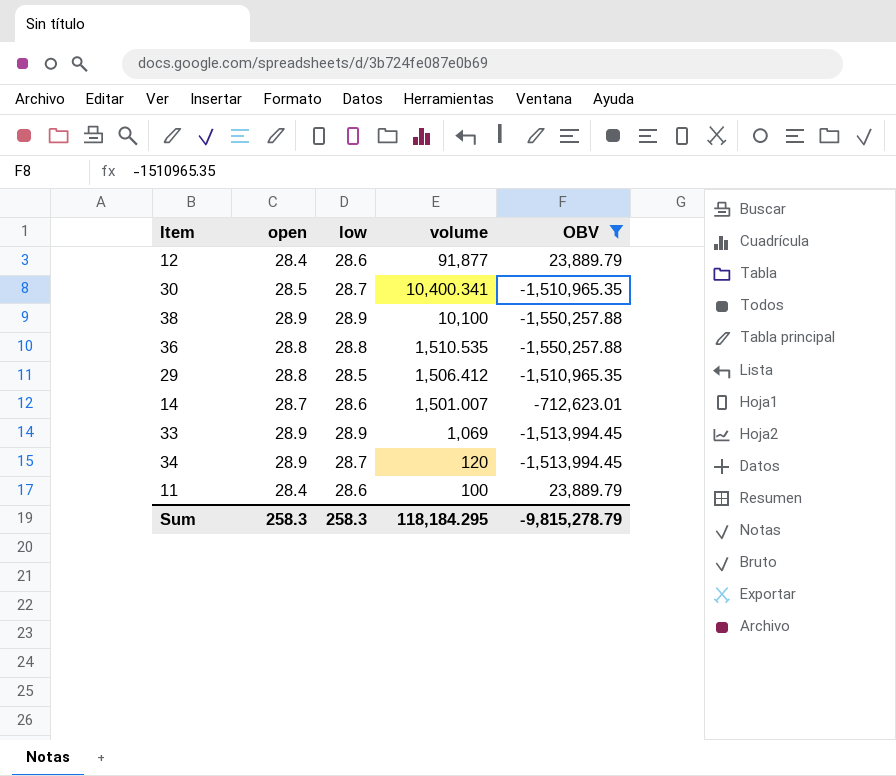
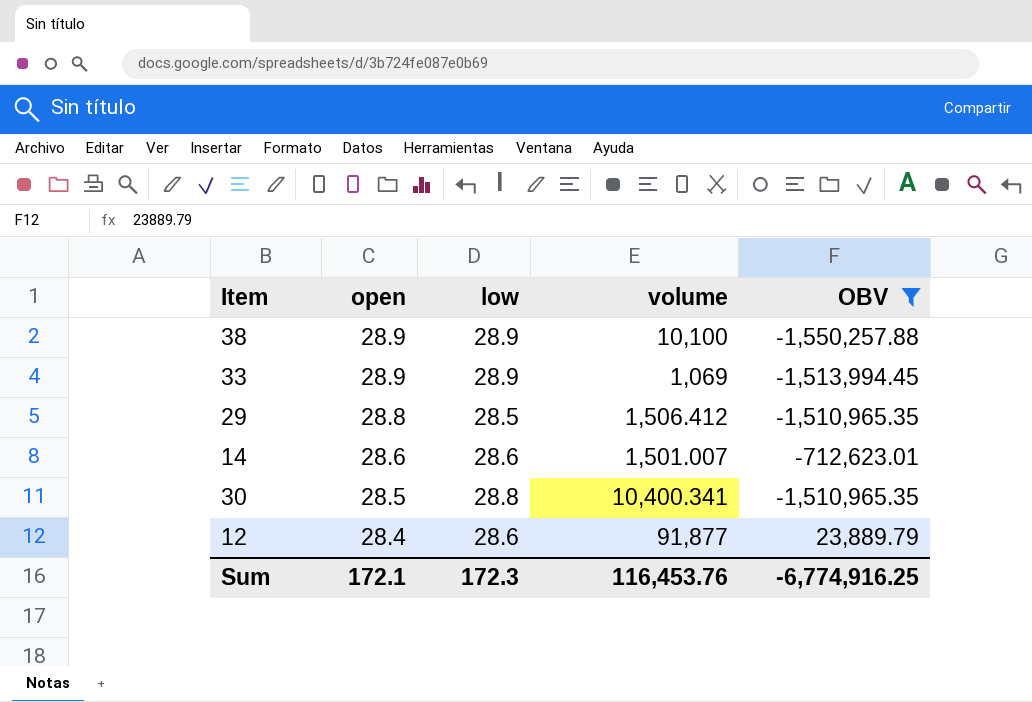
row order: volume descending -> open descending
row 36: 28.8 | 28.8 | 1,510.535 | -1,550,257.88 -> none
row 34: 28.9 | 28.7 | 120 | -1,513,994.45 -> none
row 11: 28.4 | 28.6 | 100 | 23,889.79 -> none
14 | open: 28.7 -> 28.6
30 | low: 28.7 -> 28.8
Sum | open: 258.3 -> 172.1
Sum | low: 258.3 -> 172.3
Sum | volume: 118,184.295 -> 116,453.76
Sum | OBV: -9,815,278.79 -> -6,774,916.25

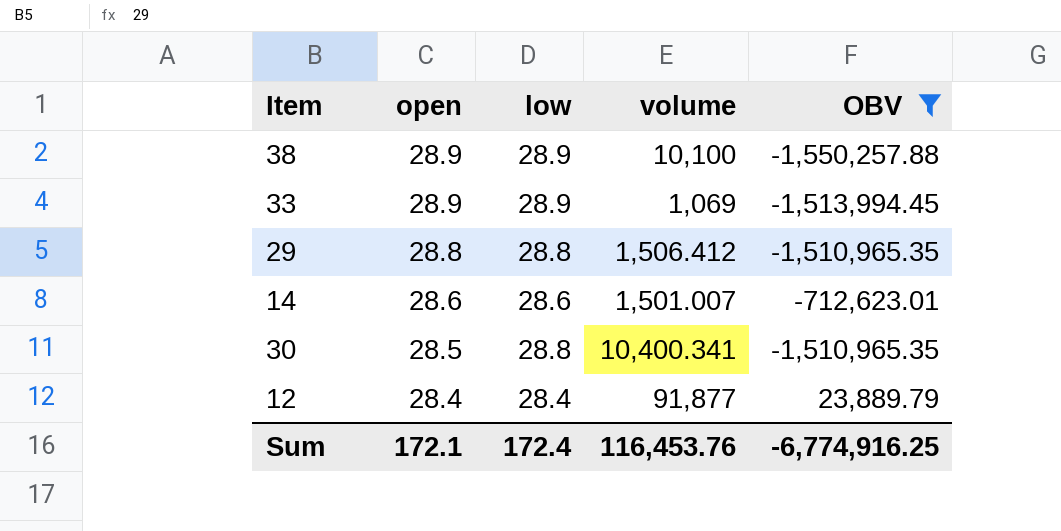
29 | low: 28.5 -> 28.8
12 | low: 28.6 -> 28.4
Sum | low: 172.3 -> 172.4

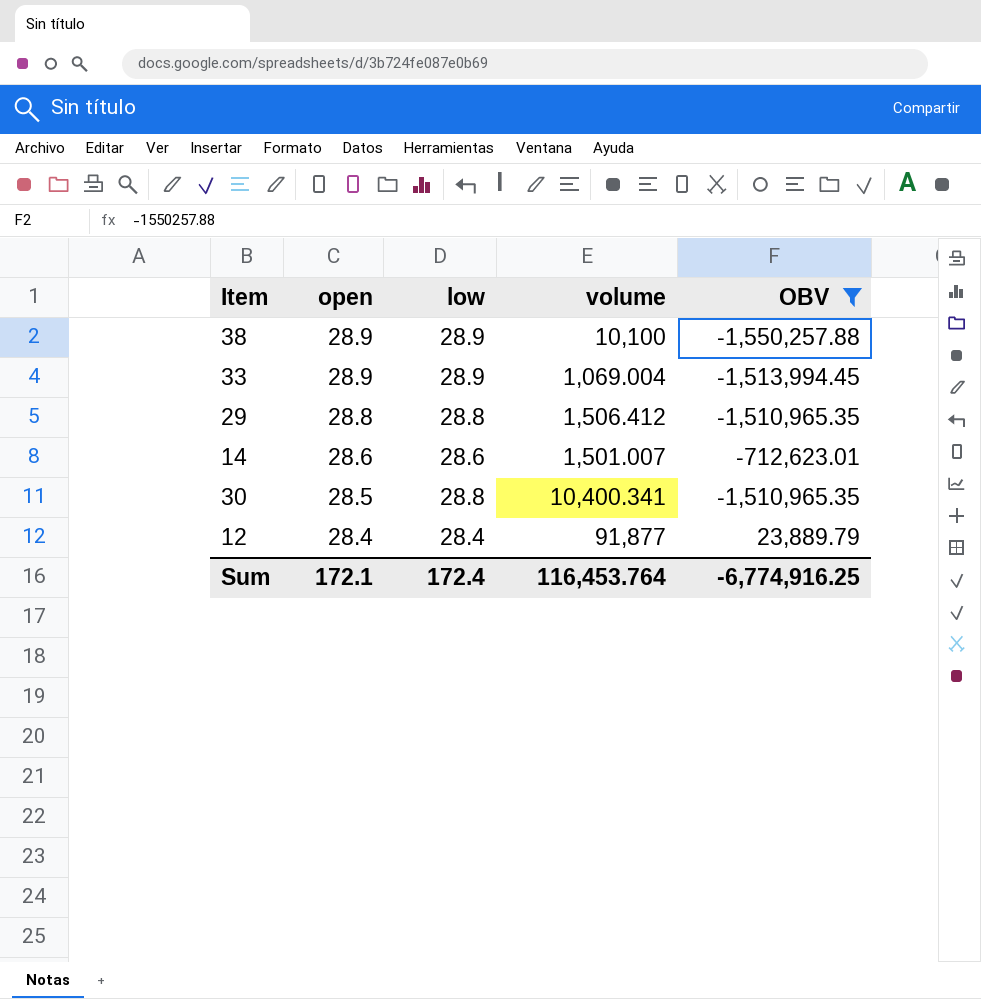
33 | volume: 1,069 -> 1,069.004
Sum | volume: 116,453.76 -> 116,453.764

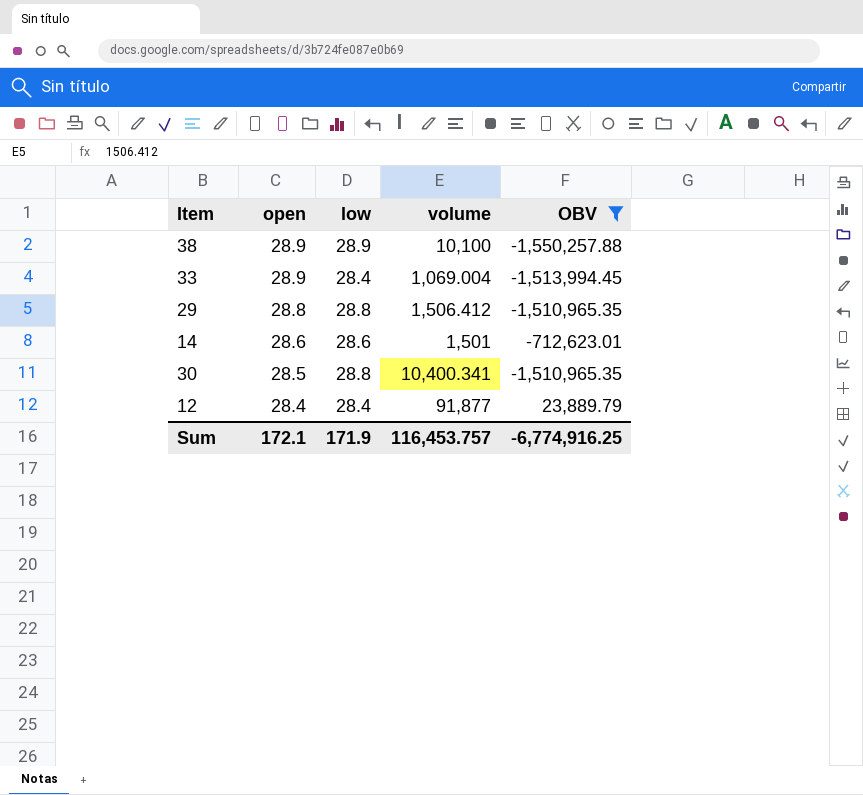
33 | low: 28.9 -> 28.4
14 | volume: 1,501.007 -> 1,501
Sum | low: 172.4 -> 171.9
Sum | volume: 116,453.764 -> 116,453.757

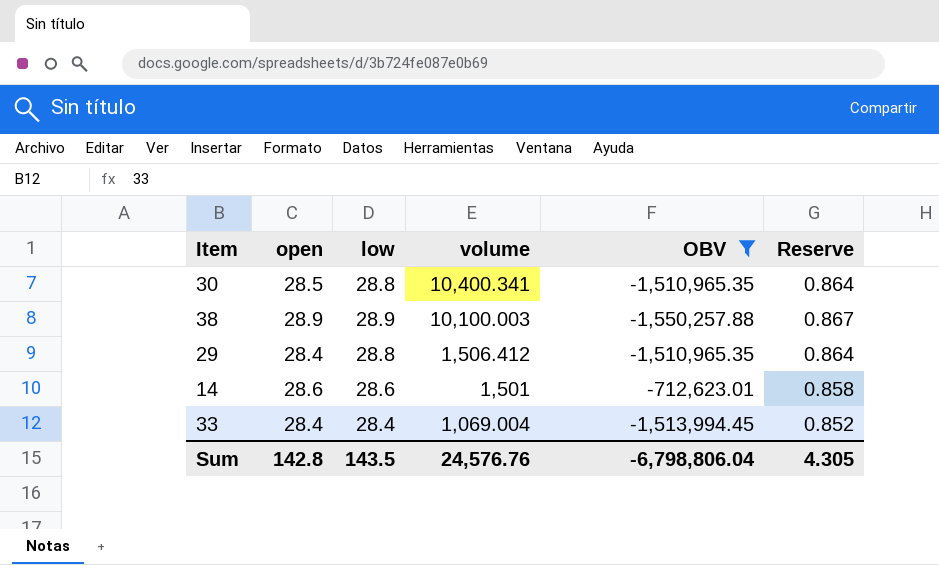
row order: open descending -> volume descending
column Reserve | formula: none -> [low] * 0.03
row 12: 28.4 | 28.4 | 91,877 | 23,889.79 -> none
38 | volume: 10,100 -> 10,100.003
29 | open: 28.8 -> 28.4
33 | open: 28.9 -> 28.4
Sum | open: 172.1 -> 142.8
Sum | low: 171.9 -> 143.5
Sum | volume: 116,453.757 -> 24,576.76
Sum | OBV: -6,774,916.25 -> -6,798,806.04

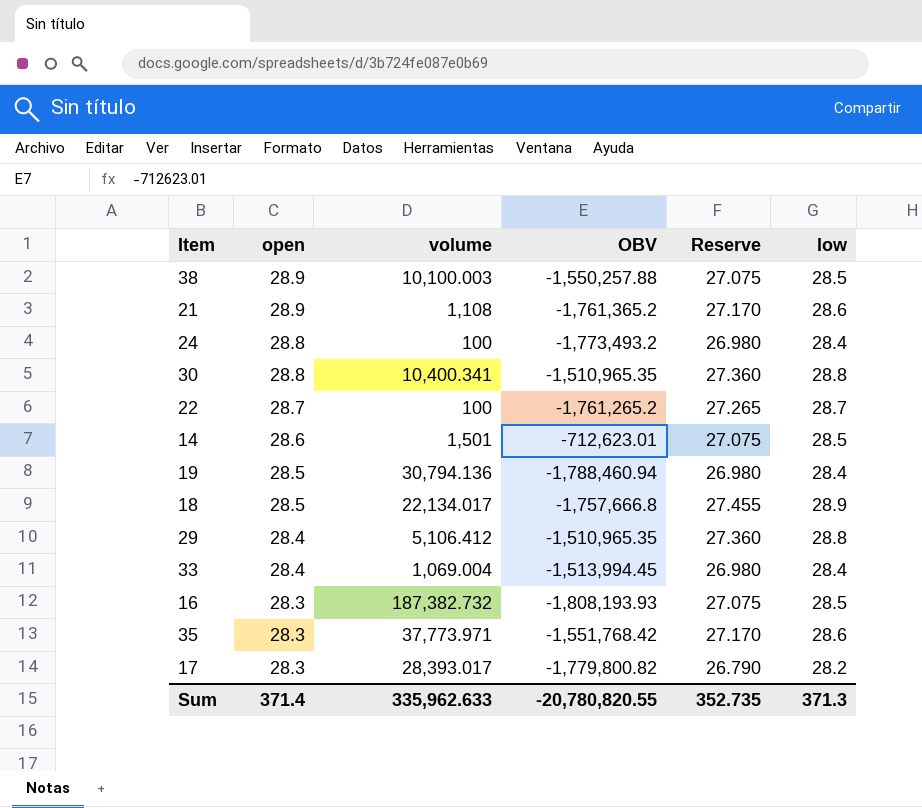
filter: OBV >= -1,550,257.88 -> none
row order: volume descending -> open descending
column Reserve | formula: [low] * 0.03 -> [low] * 0.95
column low | position: 3 -> 6
38 | low: 28.9 -> 28.5
30 | open: 28.5 -> 28.8
14 | low: 28.6 -> 28.5
29 | volume: 1,506.412 -> 5,106.412
Sum | open: 142.8 -> 371.4
Sum | volume: 24,576.76 -> 335,962.633
Sum | OBV: -6,798,806.04 -> -20,780,820.55
Sum | Reserve: 4.305 -> 352.735
Sum | low: 143.5 -> 371.3

